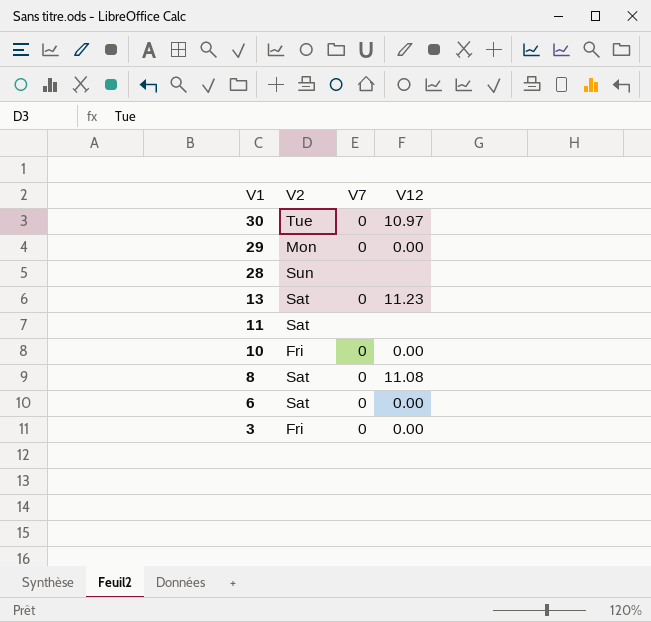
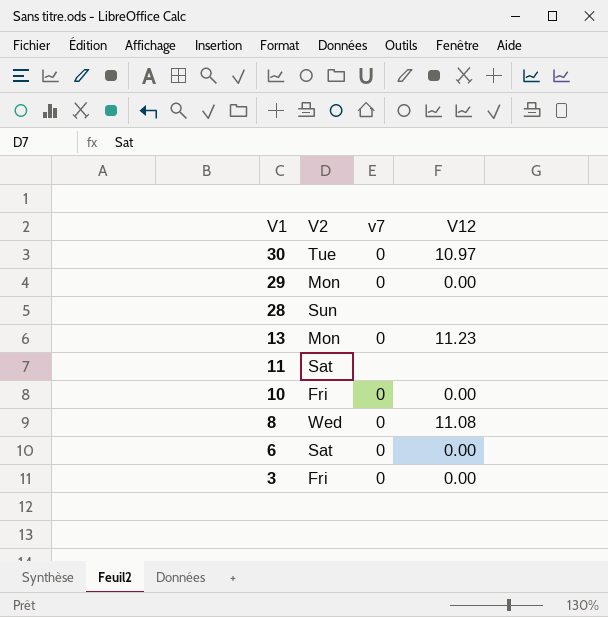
column name: V7 -> v7
13 | V2: Sat -> Mon
8 | V2: Sat -> Wed

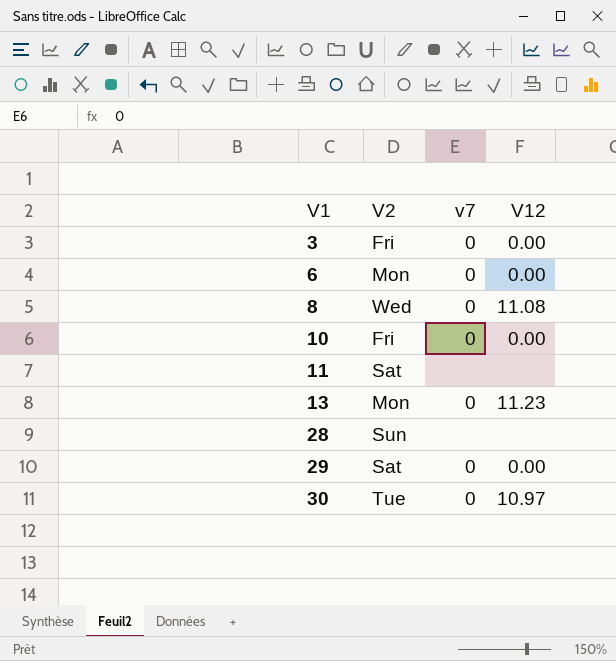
row order: V1 descending -> V1 ascending
6 | V2: Sat -> Mon
29 | V2: Mon -> Sat

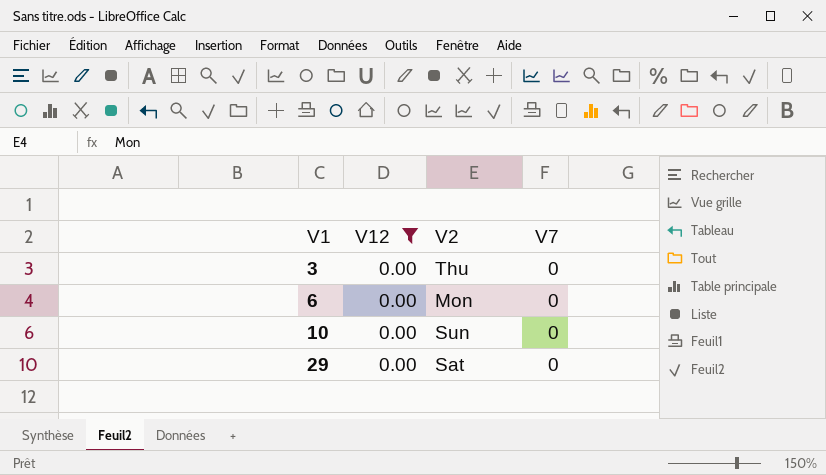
filter: none -> V12 = 0.00
column V12 | position: 4 -> 2
column name: v7 -> V7
3 | V2: Fri -> Thu
10 | V2: Fri -> Sun

